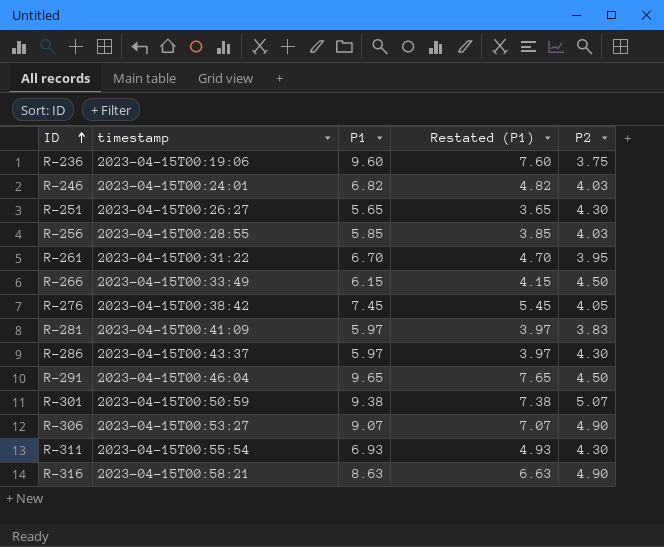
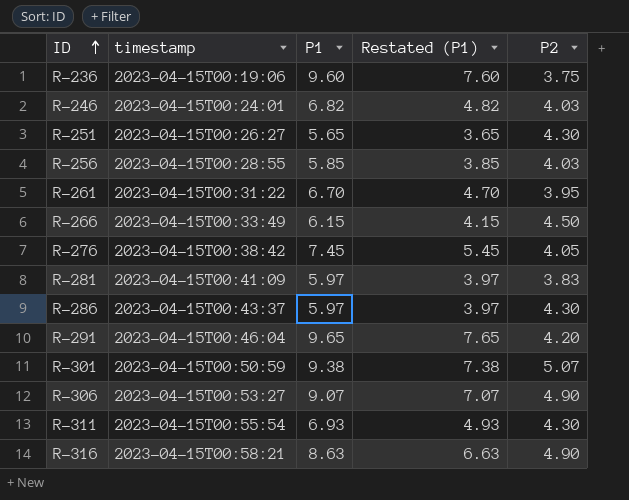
R-291 | P2: 4.50 -> 4.20

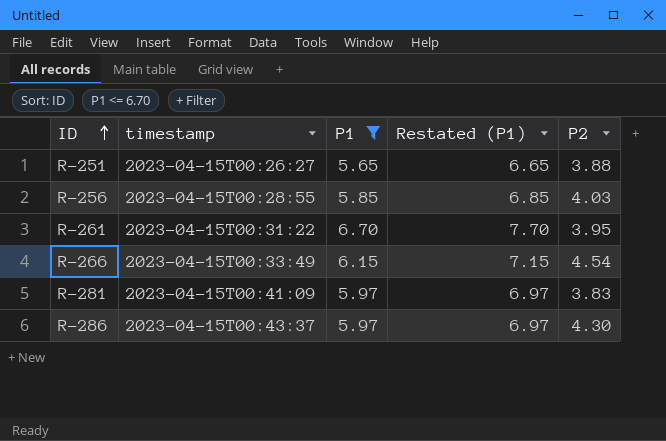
filter: none -> P1 <= 6.70
column Restated (P1) | formula: [P1] - 2 -> [P1] + 1
R-251 | P2: 4.30 -> 3.88
R-266 | P2: 4.50 -> 4.54

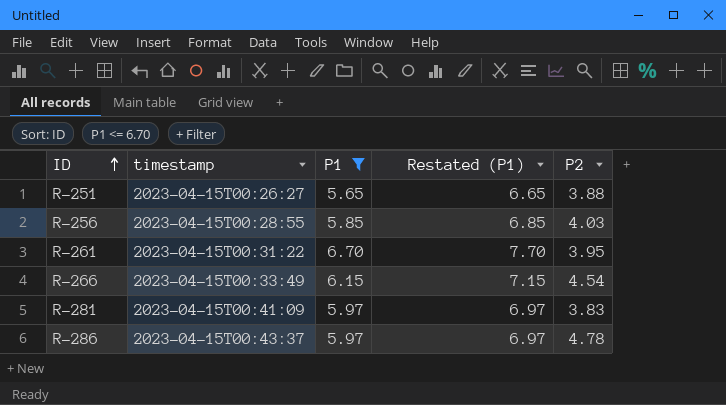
R-286 | P2: 4.30 -> 4.78

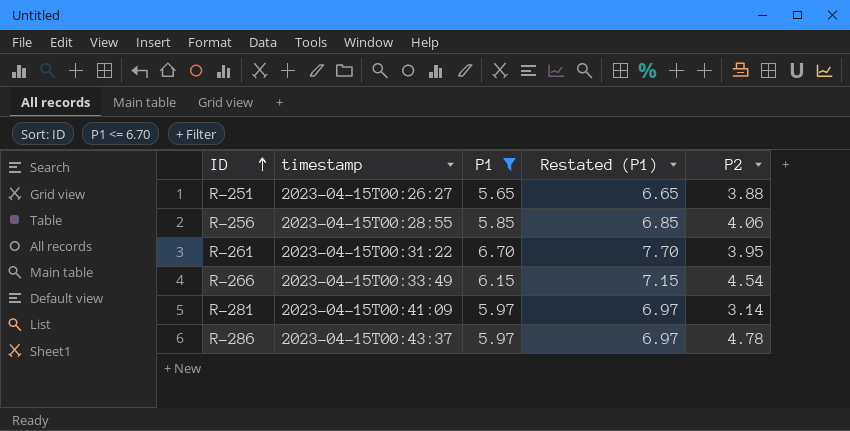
R-256 | P2: 4.03 -> 4.06
R-281 | P2: 3.83 -> 3.14

